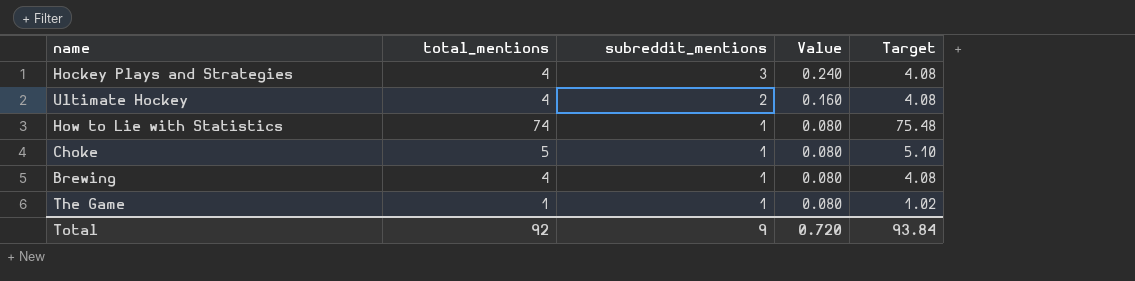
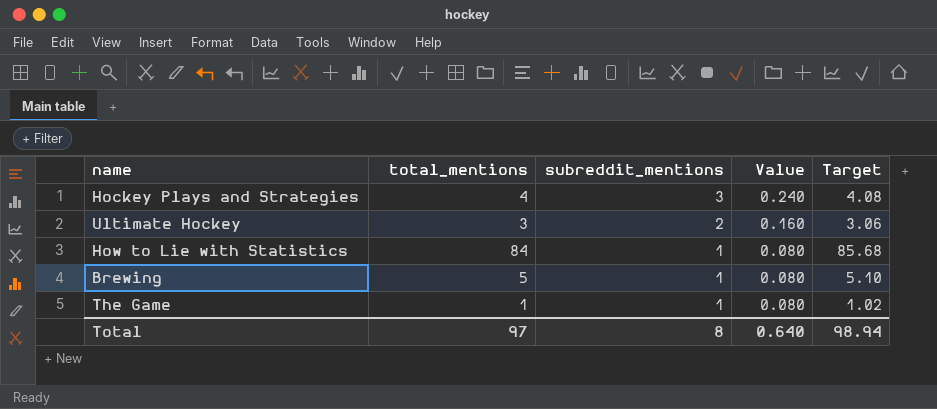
row Choke: 5 | 1 | 0.080 | 5.10 -> none
Ultimate Hockey | total_mentions: 4 -> 3
Ultimate Hockey | Target: 4.08 -> 3.06
How to Lie with Statistics | total_mentions: 74 -> 84
How to Lie with Statistics | Target: 75.48 -> 85.68
Brewing | total_mentions: 4 -> 5
Brewing | Target: 4.08 -> 5.10
Total | total_mentions: 92 -> 97
Total | subreddit_mentions: 9 -> 8
Total | Value: 0.720 -> 0.640
Total | Target: 93.84 -> 98.94

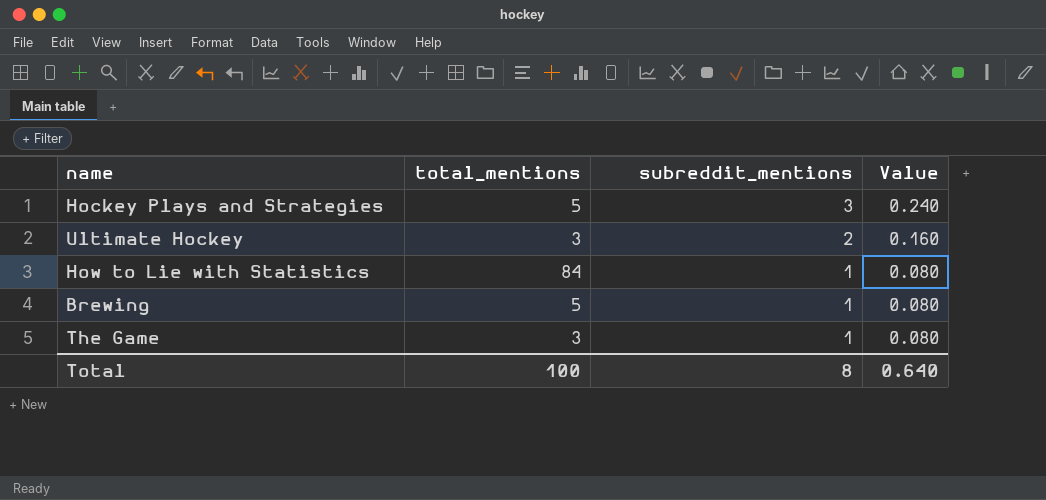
column Target | formula: [total_mentions] * 1.02 -> none
Hockey Plays and Strategies | total_mentions: 4 -> 5
The Game | total_mentions: 1 -> 3
Total | total_mentions: 97 -> 100

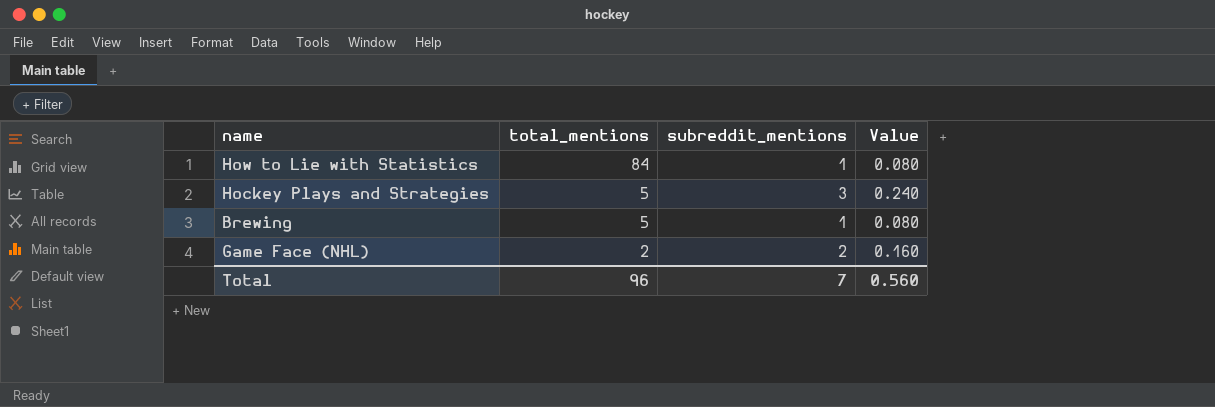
row order: subreddit_mentions descending -> total_mentions descending
row Ultimate Hockey: 3 | 2 | 0.160 -> none
row The Game: 3 | 1 | 0.080 -> none
row Game Face (NHL): none -> 2 | 2 | 0.160
Total | total_mentions: 100 -> 96
Total | subreddit_mentions: 8 -> 7
Total | Value: 0.640 -> 0.560

